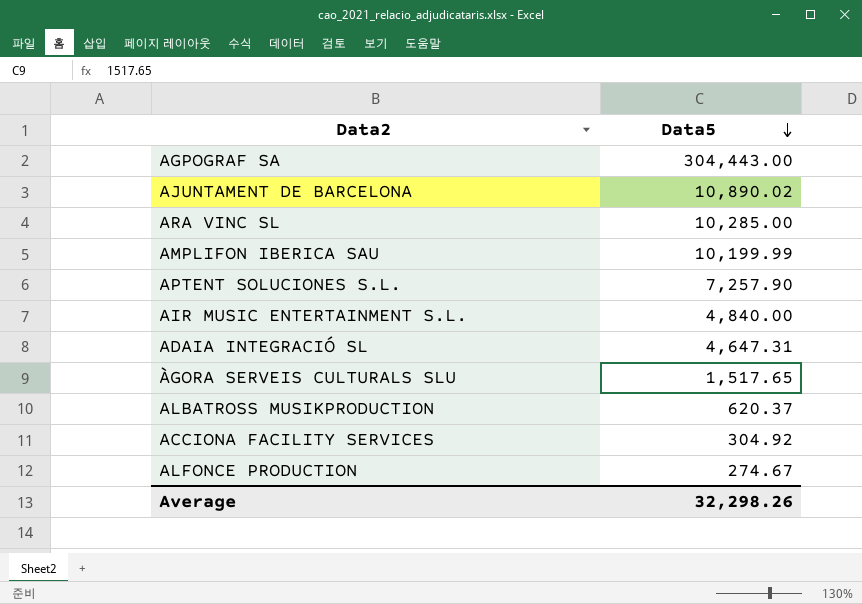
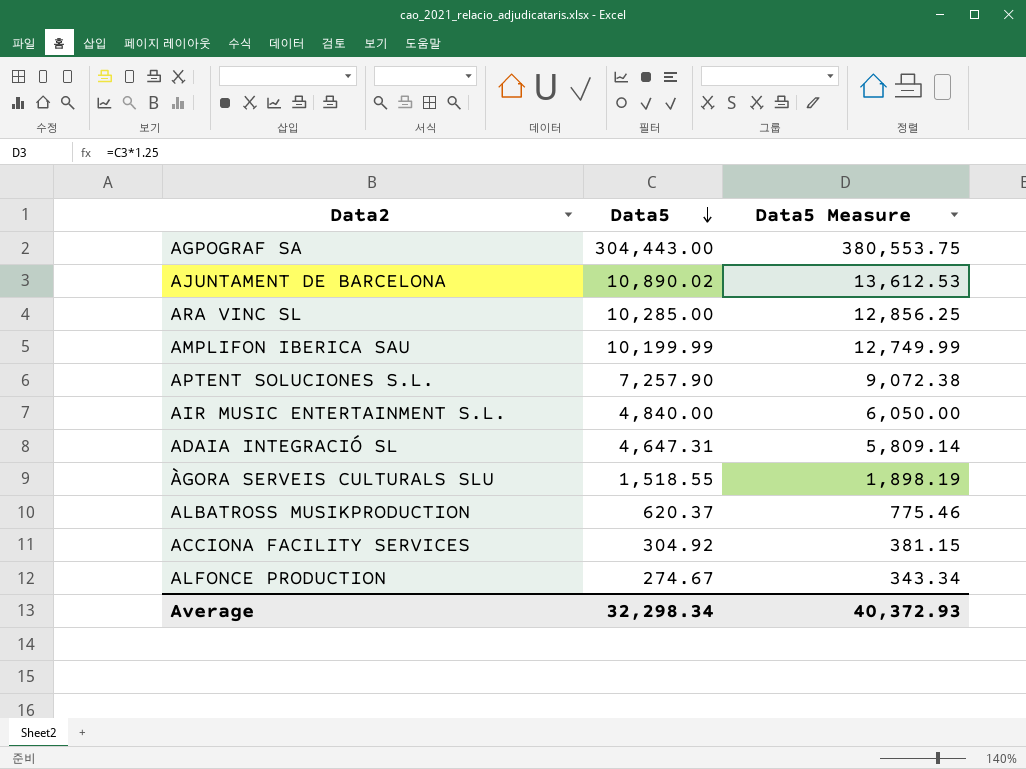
column Data5 Measure | formula: none -> [Data5] * 1.25
ÀGORA SERVEIS CULTURALS SLU | Data5: 1,517.65 -> 1,518.55
Average | Data5: 32,298.26 -> 32,298.34

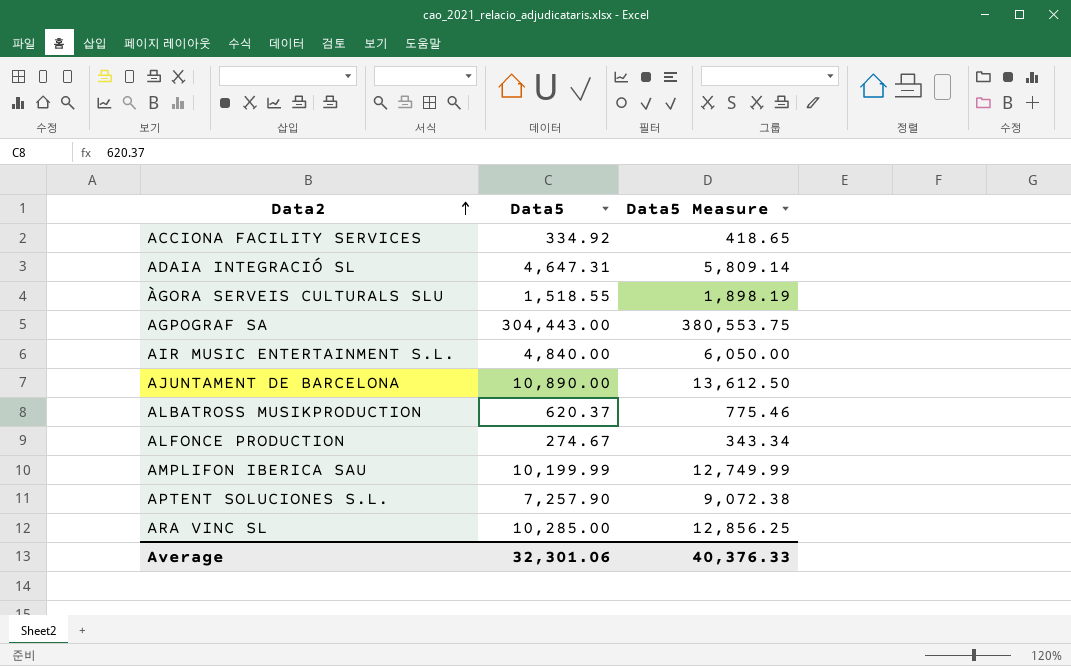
row order: Data5 descending -> Data2 ascending
ACCIONA FACILITY SERVICES | Data5: 304.92 -> 334.92
ACCIONA FACILITY SERVICES | Data5 Measure: 381.15 -> 418.65
AJUNTAMENT DE BARCELONA | Data5: 10,890.02 -> 10,890.00
AJUNTAMENT DE BARCELONA | Data5 Measure: 13,612.53 -> 13,612.50
Average | Data5: 32,298.34 -> 32,301.06
Average | Data5 Measure: 40,372.93 -> 40,376.33

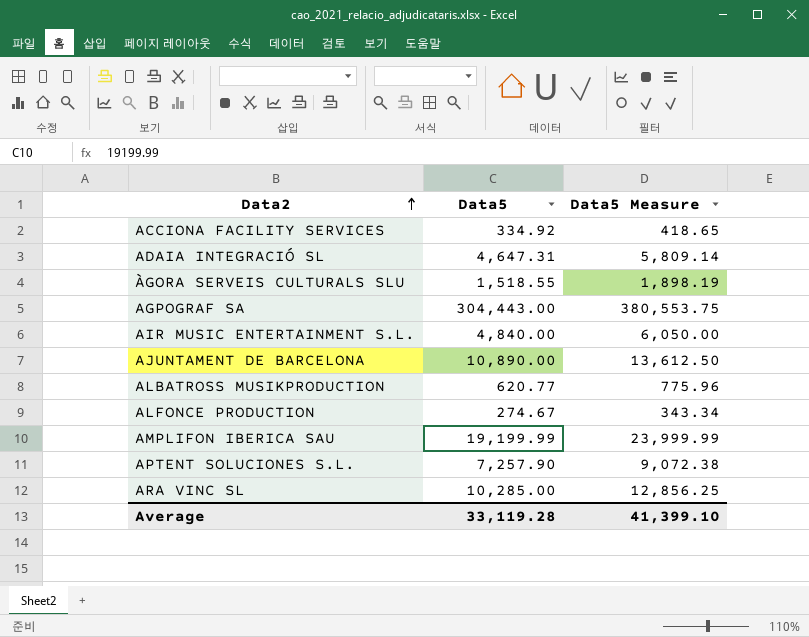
ALBATROSS MUSIKPRODUCTION | Data5: 620.37 -> 620.77
ALBATROSS MUSIKPRODUCTION | Data5 Measure: 775.46 -> 775.96
AMPLIFON IBERICA SAU | Data5: 10,199.99 -> 19,199.99
AMPLIFON IBERICA SAU | Data5 Measure: 12,749.99 -> 23,999.99
Average | Data5: 32,301.06 -> 33,119.28
Average | Data5 Measure: 40,376.33 -> 41,399.10

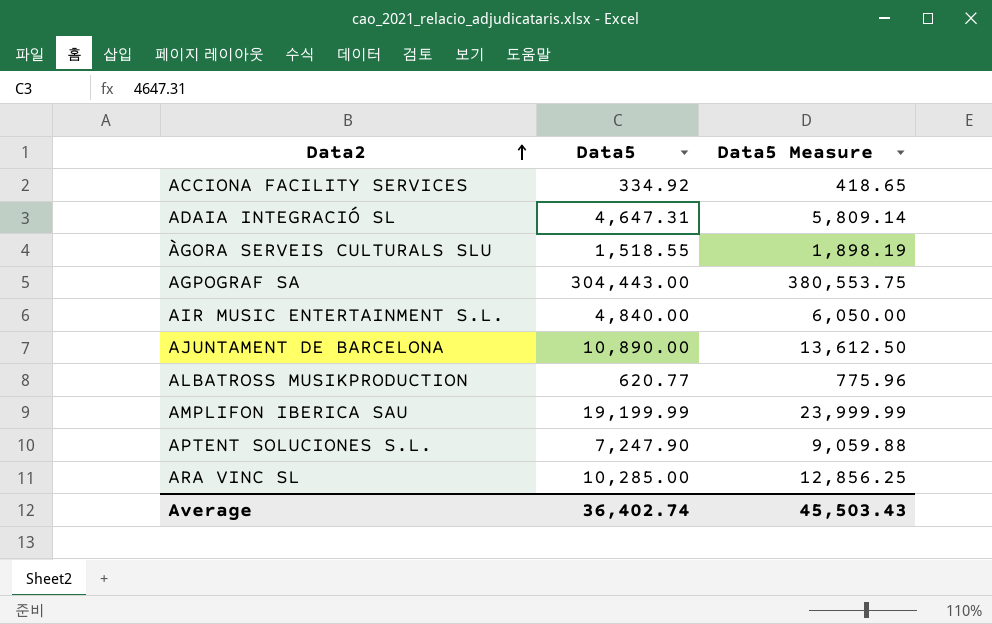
row ALFONCE PRODUCTION: 274.67 | 343.34 -> none
APTENT SOLUCIONES S.L. | Data5: 7,257.90 -> 7,247.90
APTENT SOLUCIONES S.L. | Data5 Measure: 9,072.38 -> 9,059.88
Average | Data5: 33,119.28 -> 36,402.74
Average | Data5 Measure: 41,399.10 -> 45,503.43

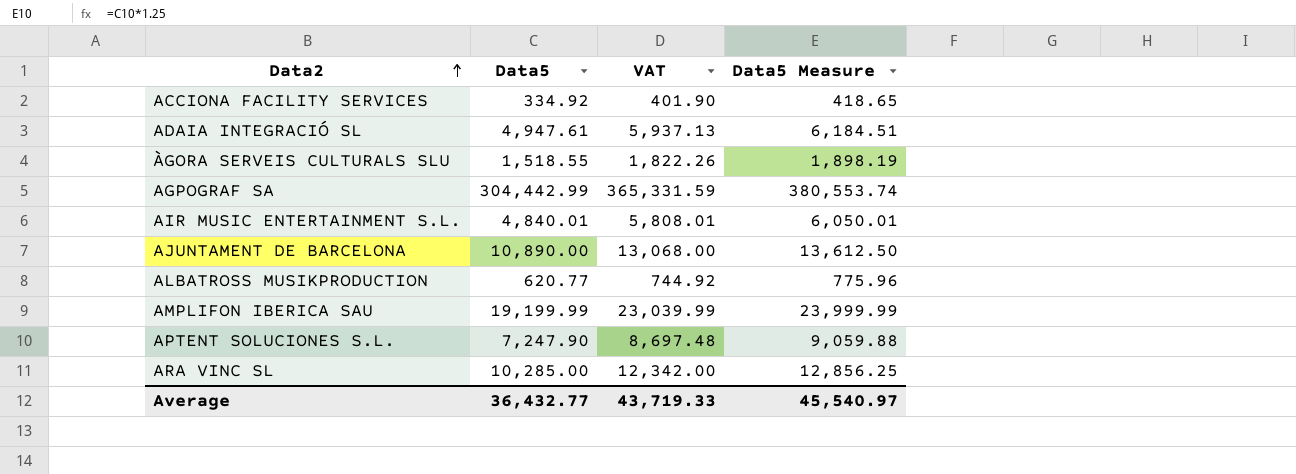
column VAT | formula: none -> [Data5] * 1.2
ADAIA INTEGRACIÓ SL | Data5: 4,647.31 -> 4,947.61
ADAIA INTEGRACIÓ SL | Data5 Measure: 5,809.14 -> 6,184.51
AGPOGRAF SA | Data5: 304,443.00 -> 304,442.99
AGPOGRAF SA | Data5 Measure: 380,553.75 -> 380,553.74
AIR MUSIC ENTERTAINMENT S.L. | Data5: 4,840.00 -> 4,840.01
AIR MUSIC ENTERTAINMENT S.L. | Data5 Measure: 6,050.00 -> 6,050.01
Average | Data5: 36,402.74 -> 36,432.77
Average | Data5 Measure: 45,503.43 -> 45,540.97

